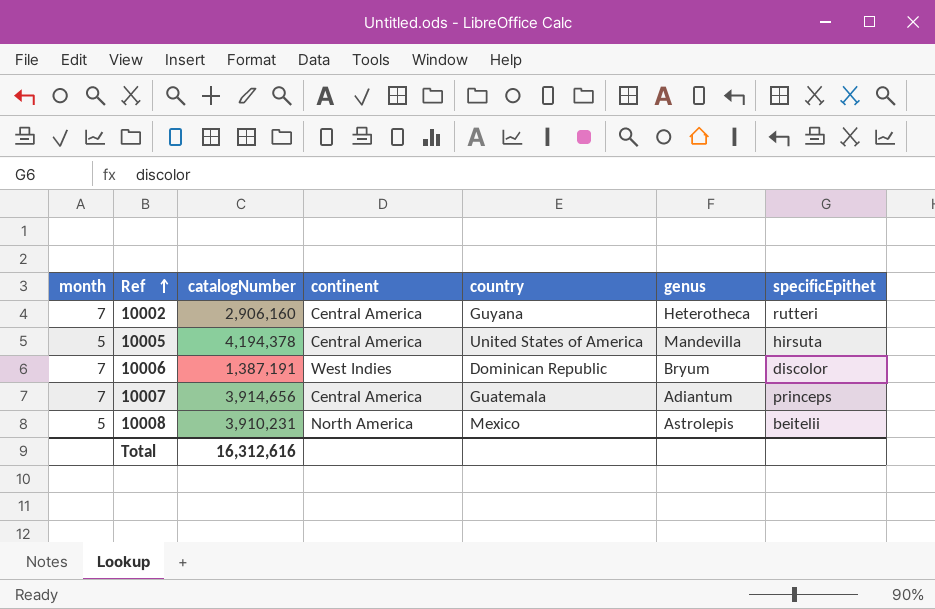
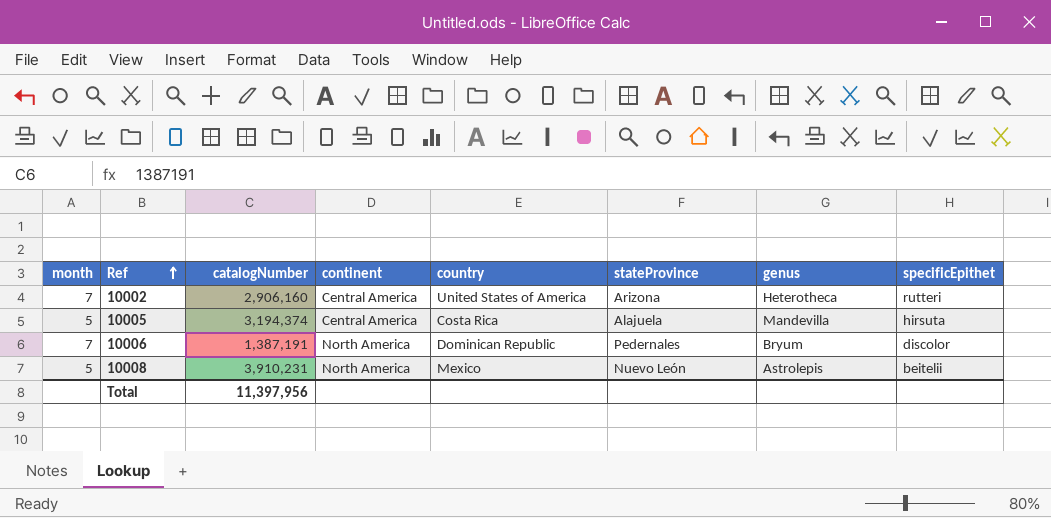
column stateProvince | position: none -> 6
row 10007: 7 | 3,914,656 | Central America | Guatemala | Adiantum | princeps -> none
10002 | country: Guyana -> United States of America
10005 | catalogNumber: 4,194,378 -> 3,194,374
10005 | country: United States of America -> Costa Rica
10006 | continent: West Indies -> North America
Total | catalogNumber: 16,312,616 -> 11,397,956

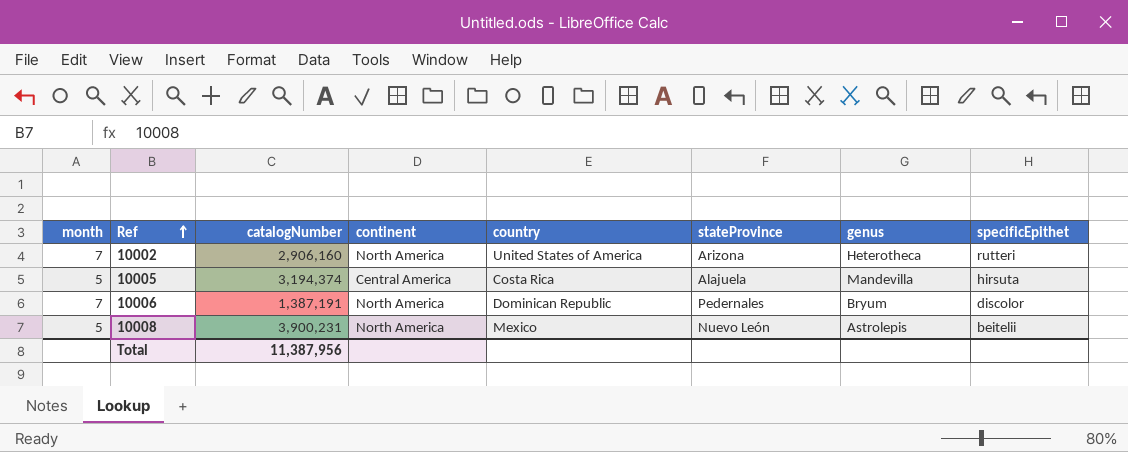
10002 | continent: Central America -> North America
10008 | catalogNumber: 3,910,231 -> 3,900,231
Total | catalogNumber: 11,397,956 -> 11,387,956

